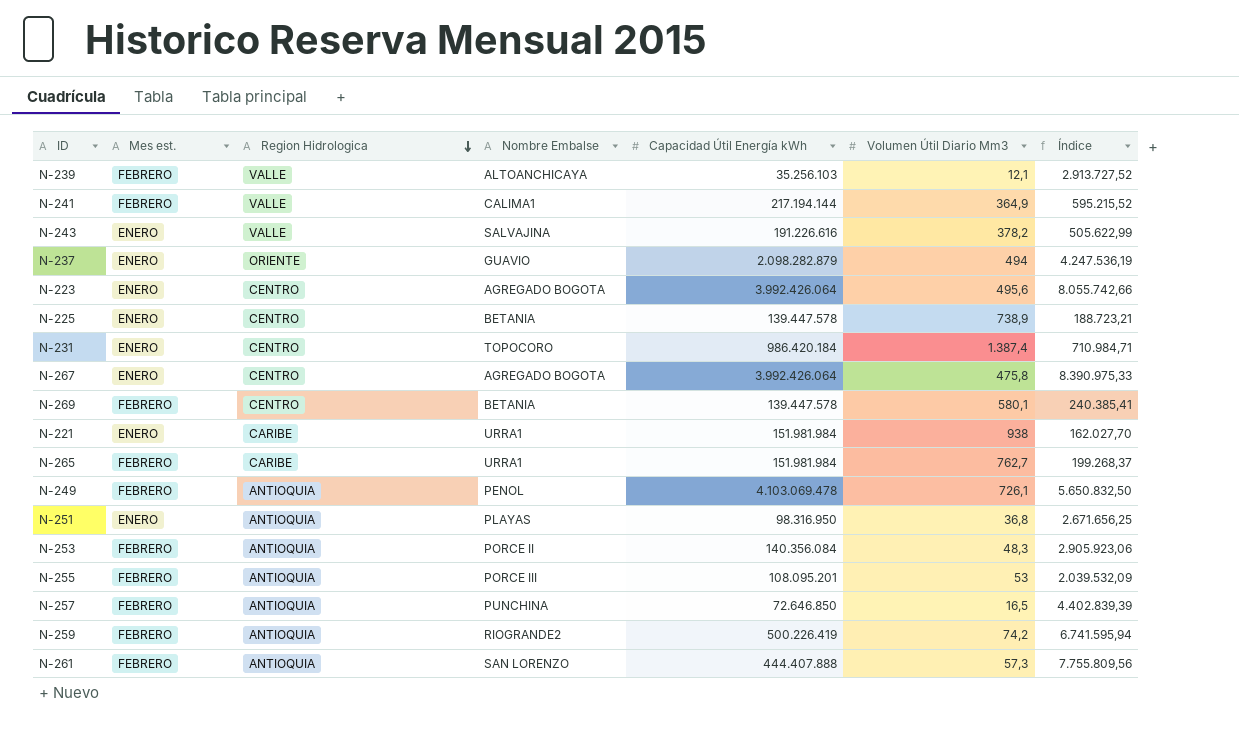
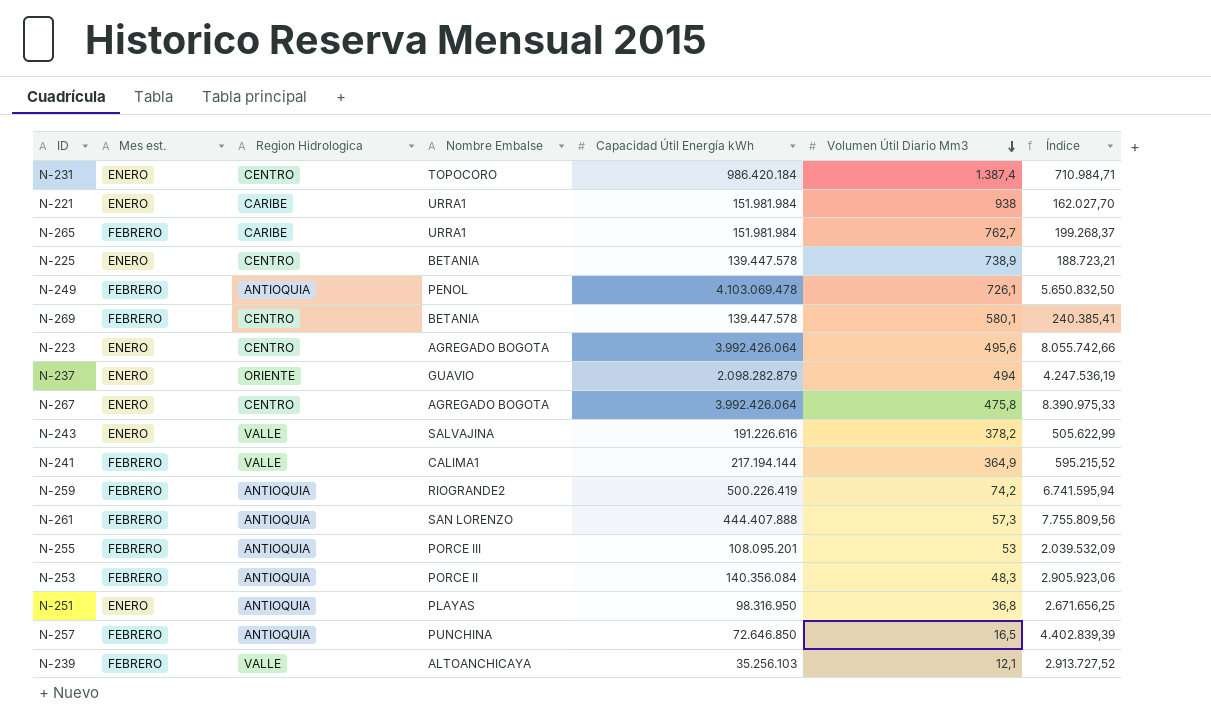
row order: Region Hidrologica descending -> Volumen Útil Diario Mm3 descending

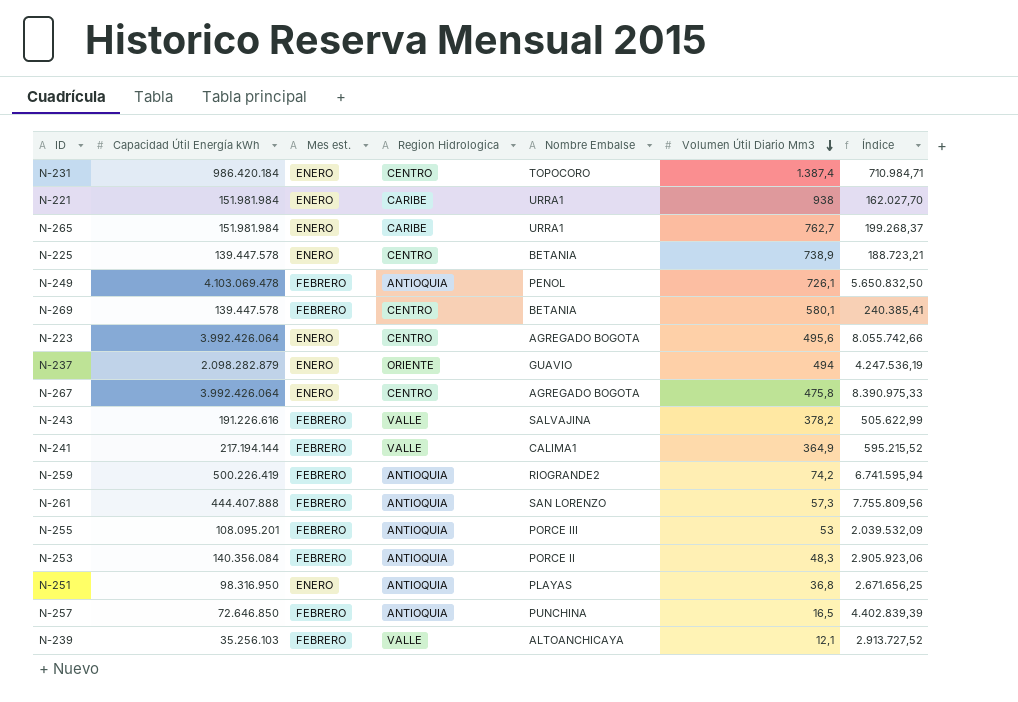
column Capacidad Útil Energía kWh | position: 5 -> 2
N-265 | Mes est.: FEBRERO -> ENERO
N-243 | Mes est.: ENERO -> FEBRERO

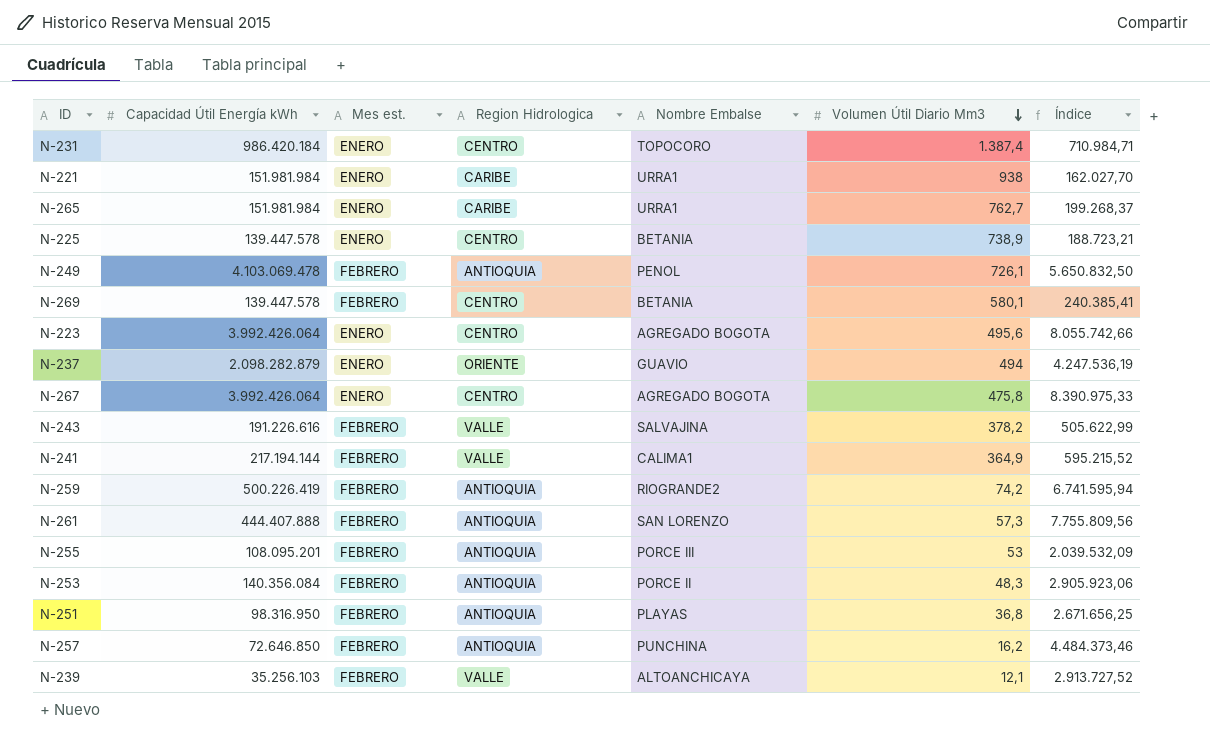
N-251 | Mes est.: ENERO -> FEBRERO
N-257 | Volumen Útil Diario Mm3: 16,5 -> 16,2
N-257 | Índice: 4.402.839,39 -> 4.484.373,46

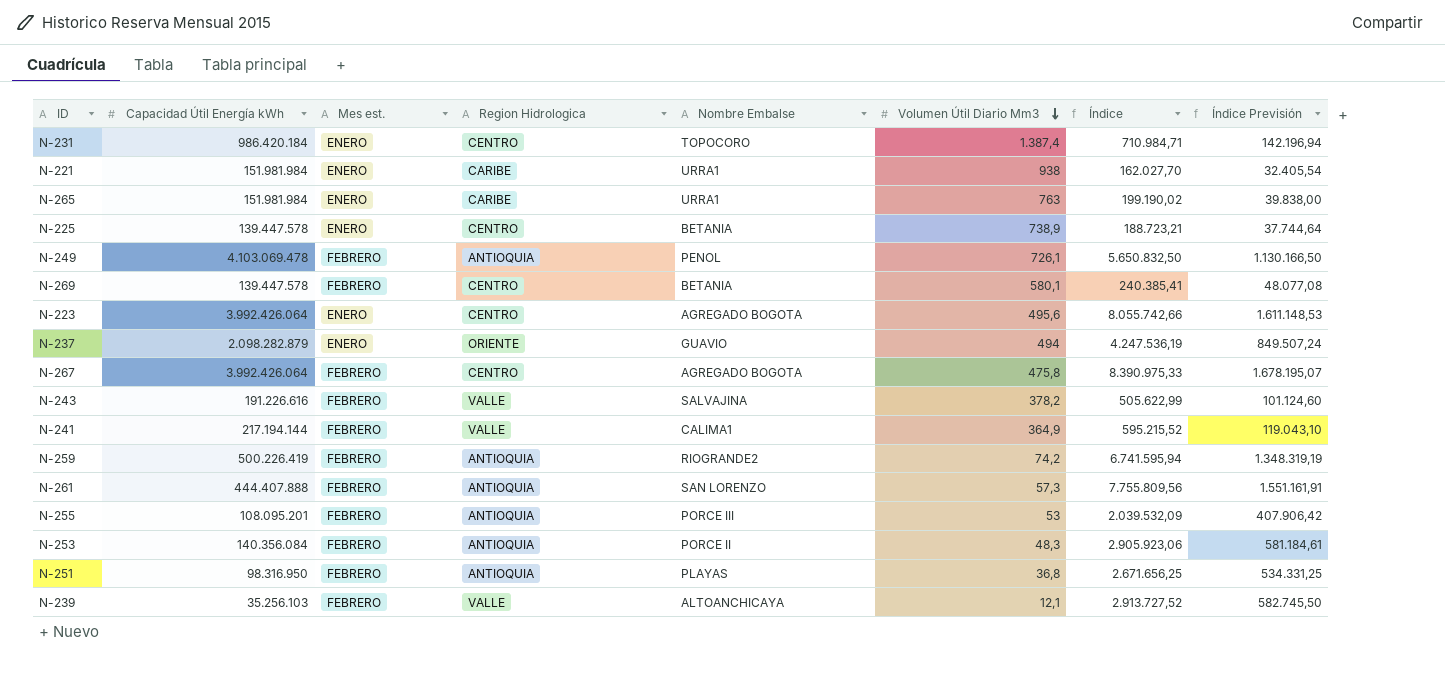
column Índice Previsión | formula: none -> [Índice] * 0,2
row N-257: 72.646.850 | FEBRERO | ANTIOQUIA | PUNCHINA | 16,2 | 4.484.373,46 -> none
N-265 | Volumen Útil Diario Mm3: 762,7 -> 763
N-265 | Índice: 199.268,37 -> 199.190,02
N-267 | Mes est.: ENERO -> FEBRERO

